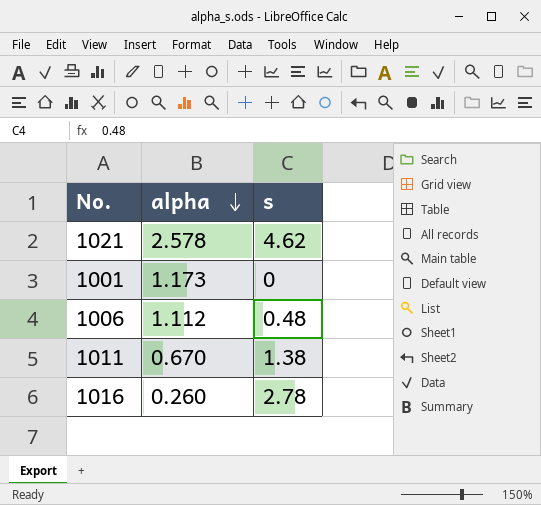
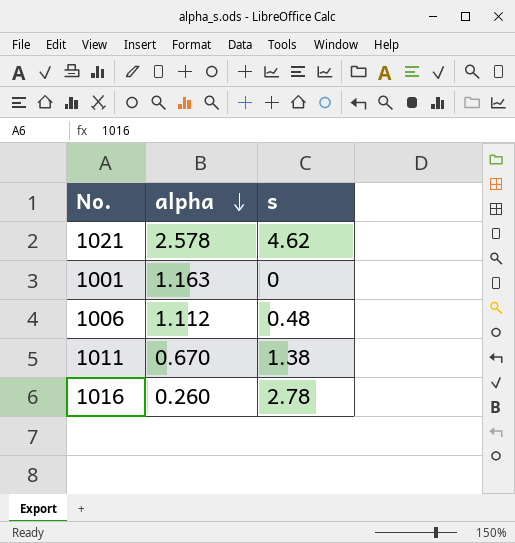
1001 | alpha: 1.173 -> 1.163

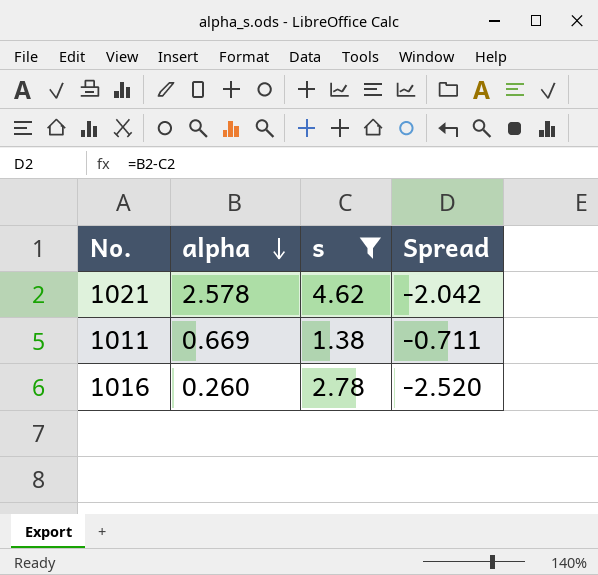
filter: none -> s >= 1.38
column Spread | formula: none -> [alpha] - [s]
1011 | alpha: 0.670 -> 0.669

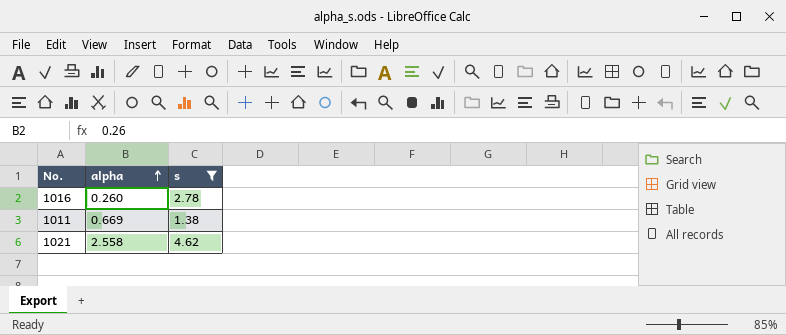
row order: alpha descending -> alpha ascending
column Spread | formula: [alpha] - [s] -> none
1021 | alpha: 2.578 -> 2.558

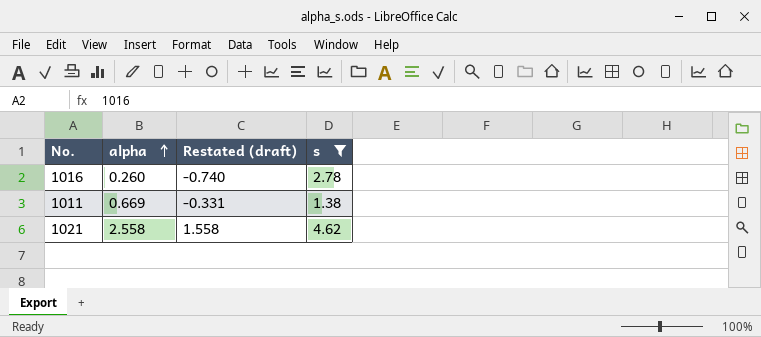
column Restated (draft) | formula: none -> [alpha] - 1

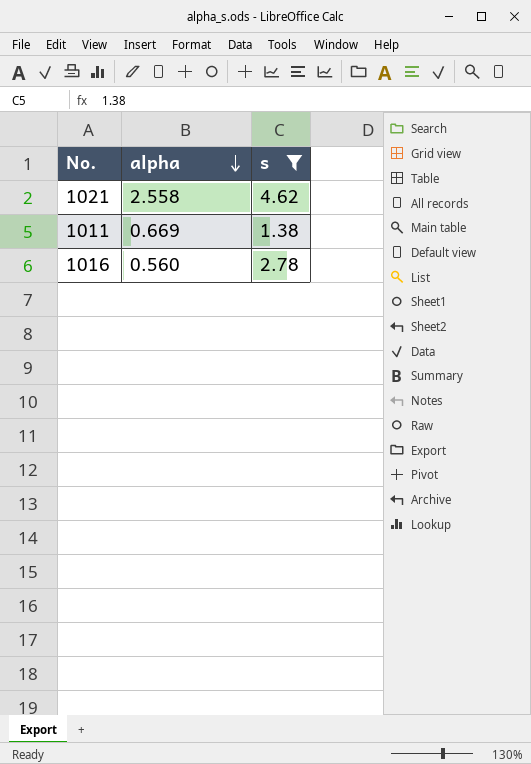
row order: alpha ascending -> alpha descending
column Restated (draft) | formula: [alpha] - 1 -> none
1016 | alpha: 0.260 -> 0.560

